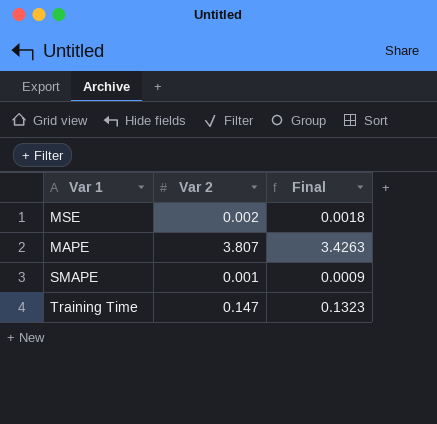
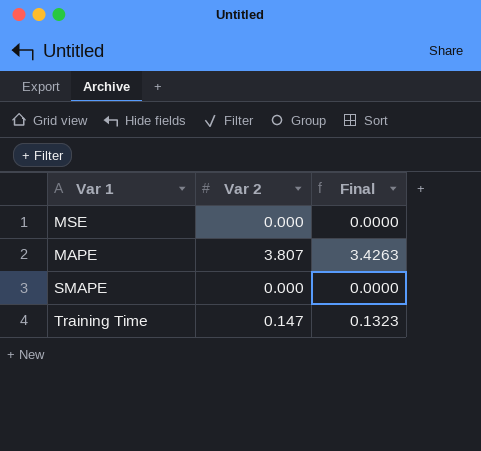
MSE | Var 2: 0.002 -> 0.000
MSE | Final: 0.0018 -> 0.0000
SMAPE | Var 2: 0.001 -> 0.000
SMAPE | Final: 0.0009 -> 0.0000

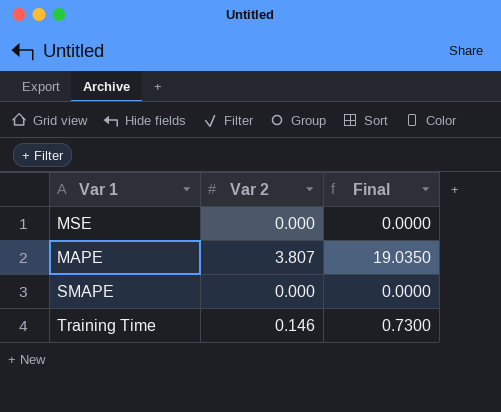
column Final | formula: [Var 2] * 0.9 -> [Var 2] * 5
Training Time | Var 2: 0.147 -> 0.146

